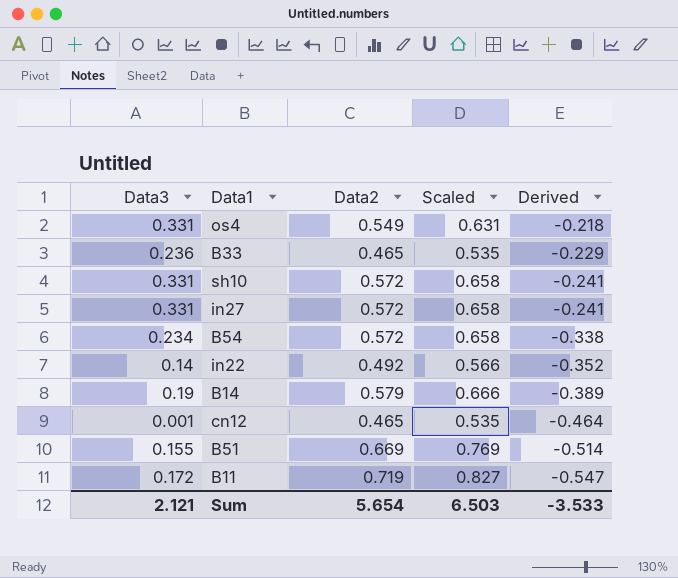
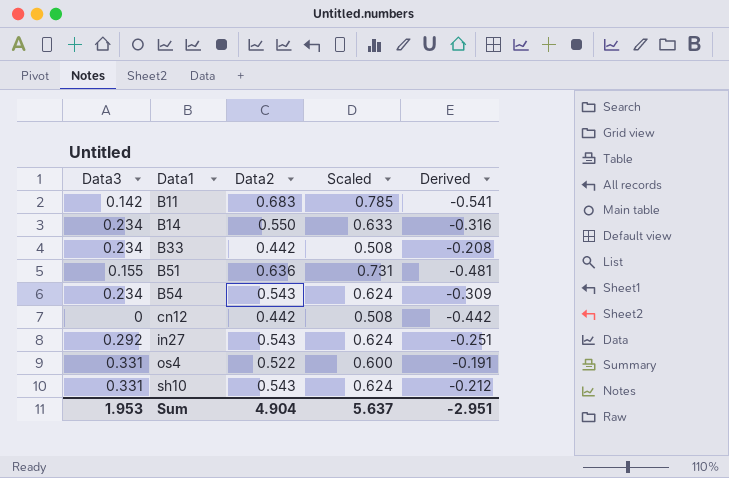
row order: Derived descending -> Data1 ascending
row in22: 0.14 | 0.492 | 0.566 | -0.352 -> none
B11 | Data3: 0.172 -> 0.142
B11 | Data2: 0.719 -> 0.683
B11 | Scaled: 0.827 -> 0.785
B11 | Derived: -0.547 -> -0.541
B14 | Data3: 0.19 -> 0.234
B14 | Data2: 0.579 -> 0.550
B14 | Scaled: 0.666 -> 0.633
B14 | Derived: -0.389 -> -0.316
B33 | Data3: 0.236 -> 0.234
B33 | Data2: 0.465 -> 0.442
B33 | Scaled: 0.535 -> 0.508
B33 | Derived: -0.229 -> -0.208
B51 | Data2: 0.669 -> 0.636
B51 | Scaled: 0.769 -> 0.731
B51 | Derived: -0.514 -> -0.481
B54 | Data2: 0.572 -> 0.543
B54 | Scaled: 0.658 -> 0.624
B54 | Derived: -0.338 -> -0.309
cn12 | Data3: 0.001 -> 0
cn12 | Data2: 0.465 -> 0.442
cn12 | Scaled: 0.535 -> 0.508
cn12 | Derived: -0.464 -> -0.442
in27 | Data3: 0.331 -> 0.292
in27 | Data2: 0.572 -> 0.543
in27 | Scaled: 0.658 -> 0.624
in27 | Derived: -0.241 -> -0.251
os4 | Data2: 0.549 -> 0.522
os4 | Scaled: 0.631 -> 0.600
os4 | Derived: -0.218 -> -0.191
sh10 | Data2: 0.572 -> 0.543
sh10 | Scaled: 0.658 -> 0.624
sh10 | Derived: -0.241 -> -0.212
Sum | Data3: 2.121 -> 1.953
Sum | Data2: 5.654 -> 4.904
Sum | Scaled: 6.503 -> 5.637
Sum | Derived: -3.533 -> -2.951

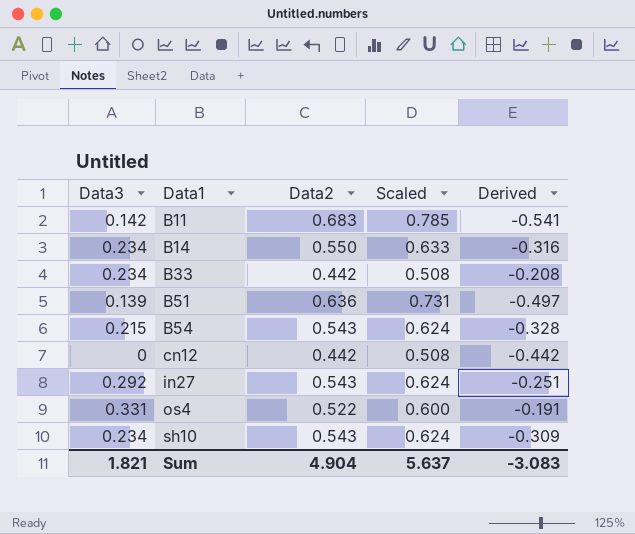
B51 | Data3: 0.155 -> 0.139
B51 | Derived: -0.481 -> -0.497
B54 | Data3: 0.234 -> 0.215
B54 | Derived: -0.309 -> -0.328
sh10 | Data3: 0.331 -> 0.234
sh10 | Derived: -0.212 -> -0.309
Sum | Data3: 1.953 -> 1.821
Sum | Derived: -2.951 -> -3.083

